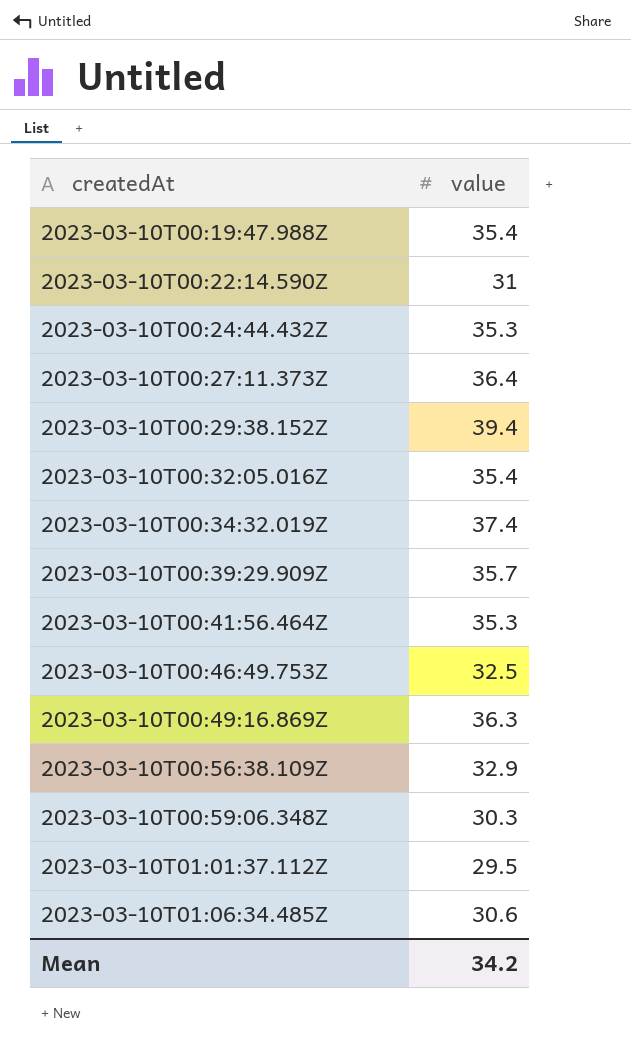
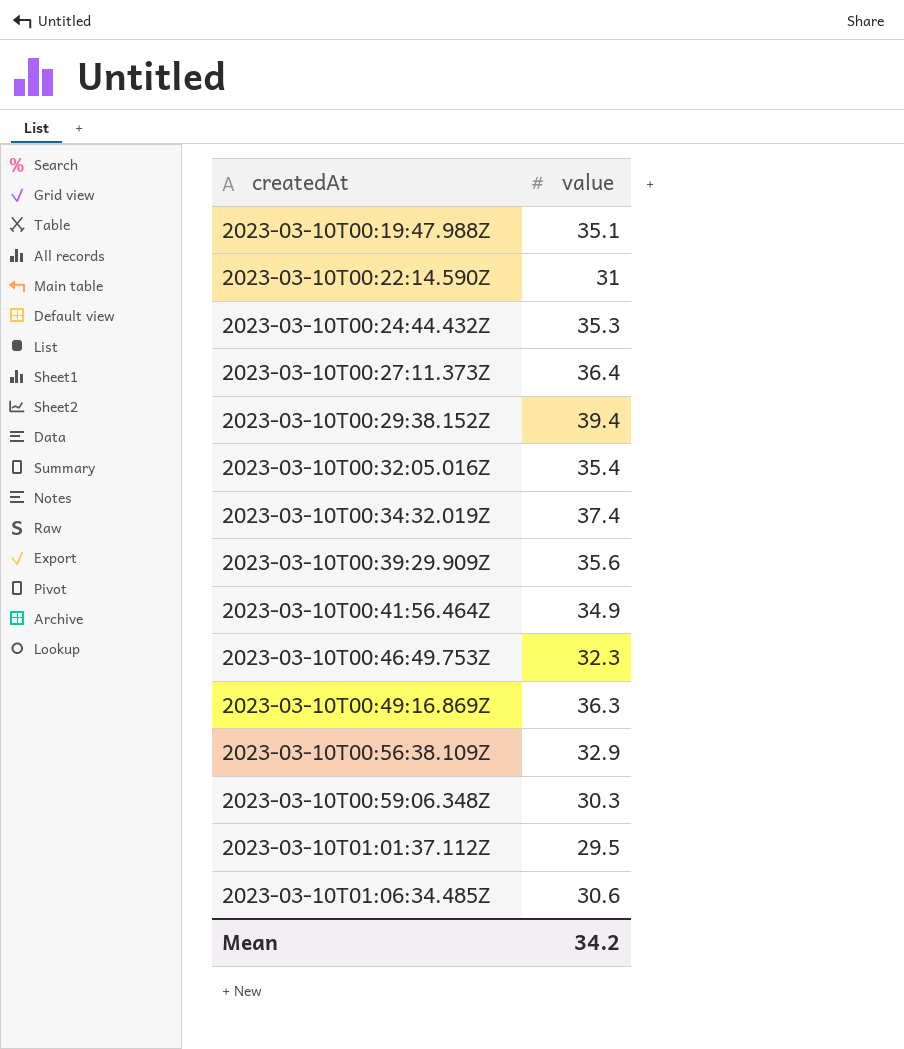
2023-03-10T00:19:47.988Z | value: 35.4 -> 35.1
2023-03-10T00:39:29.909Z | value: 35.7 -> 35.6
2023-03-10T00:41:56.464Z | value: 35.3 -> 34.9
2023-03-10T00:46:49.753Z | value: 32.5 -> 32.3

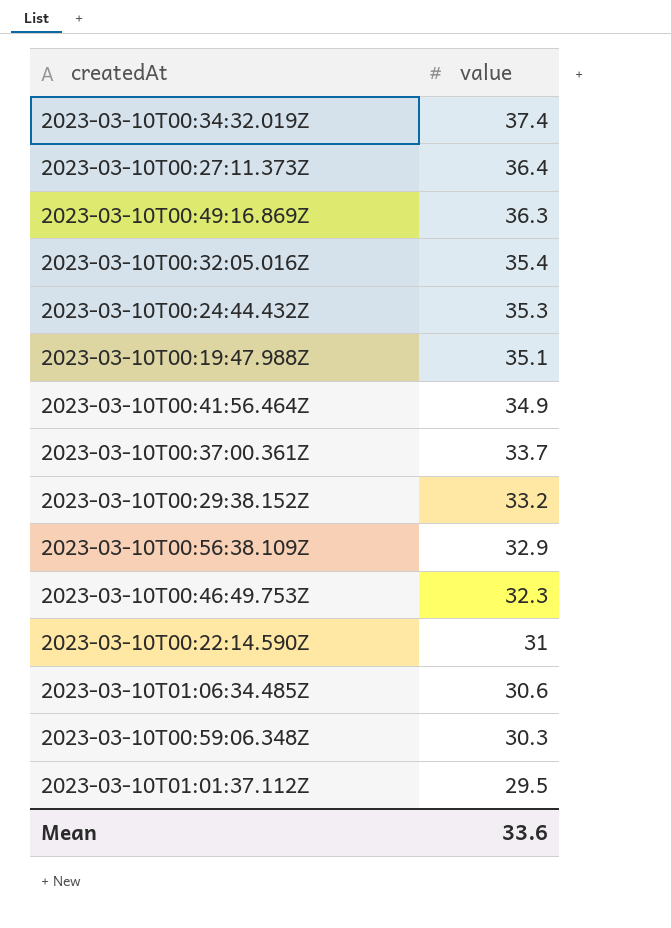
row order: createdAt ascending -> value descending
row 2023-03-10T00:39:29.909Z: 35.6 -> none
row 2023-03-10T00:37:00.361Z: none -> 33.7
2023-03-10T00:29:38.152Z | value: 39.4 -> 33.2
Mean | value: 34.2 -> 33.6

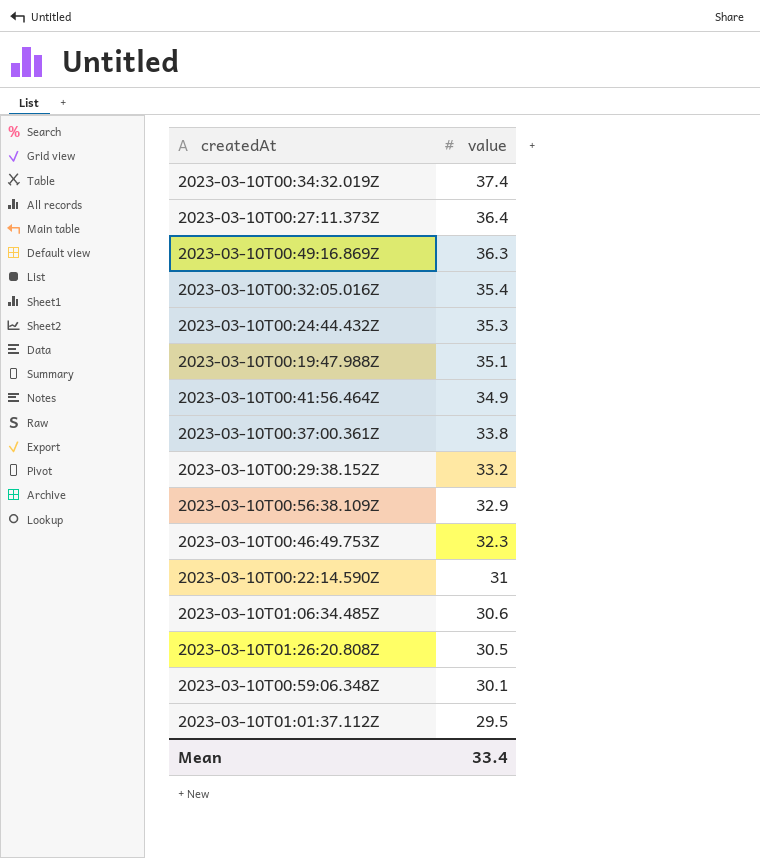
2023-03-10T00:37:00.361Z | value: 33.7 -> 33.8
row 2023-03-10T01:26:20.808Z: none -> 30.5
2023-03-10T00:59:06.348Z | value: 30.3 -> 30.1
Mean | value: 33.6 -> 33.4

